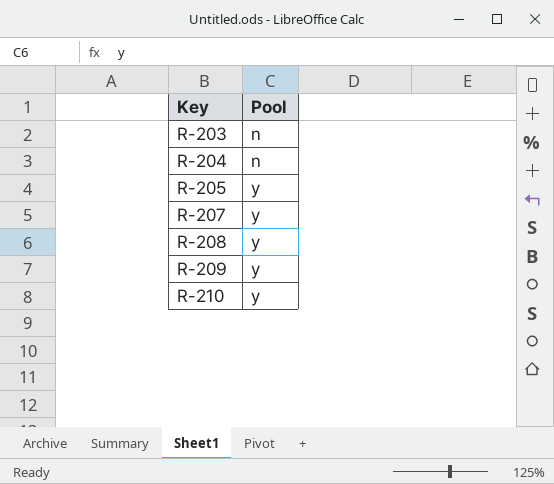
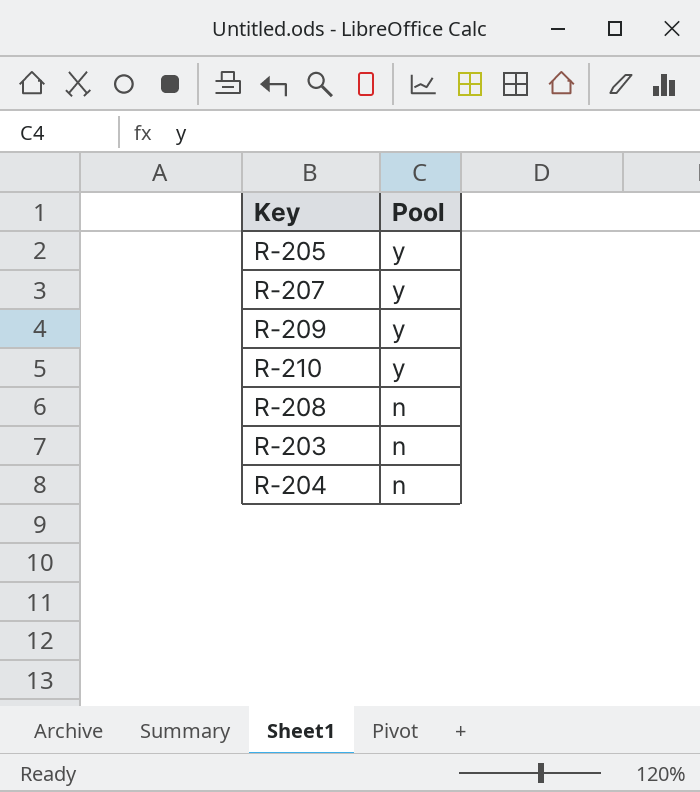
row order: Key ascending -> Pool descending
R-208 | Pool: y -> n

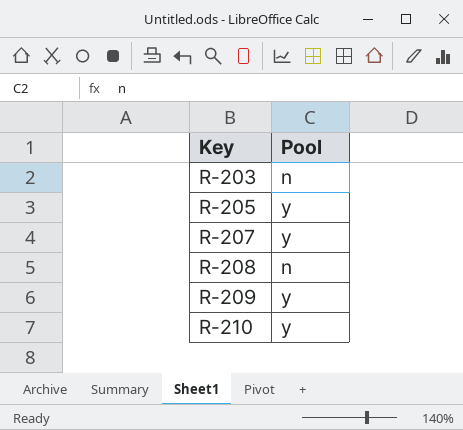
row order: Pool descending -> Key ascending
row R-204: n -> none

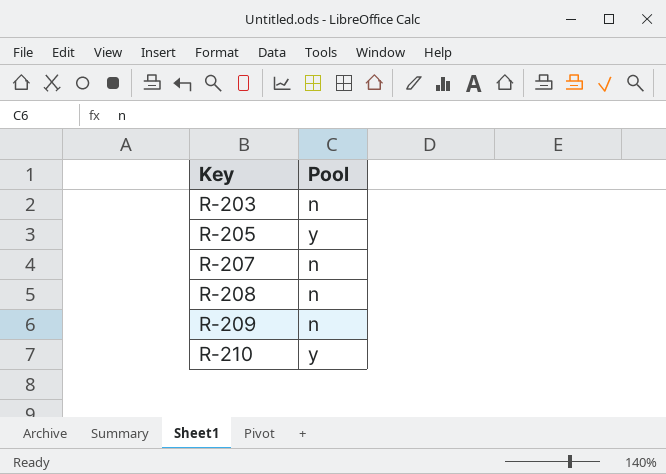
R-207 | Pool: y -> n
R-209 | Pool: y -> n

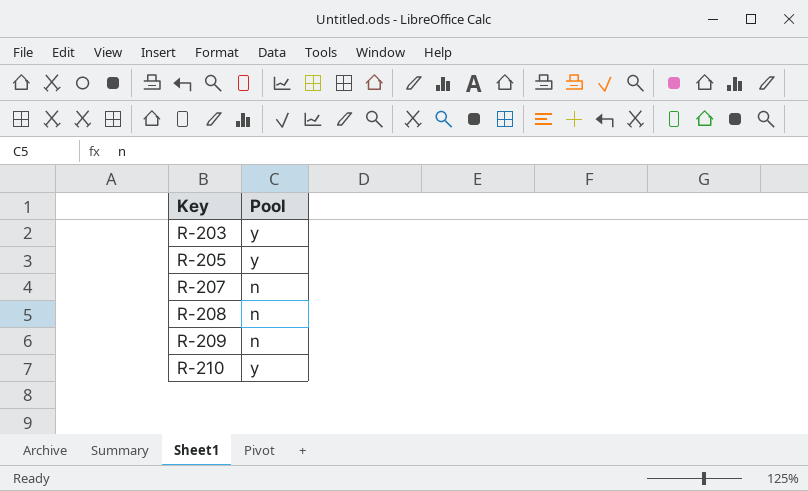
R-203 | Pool: n -> y

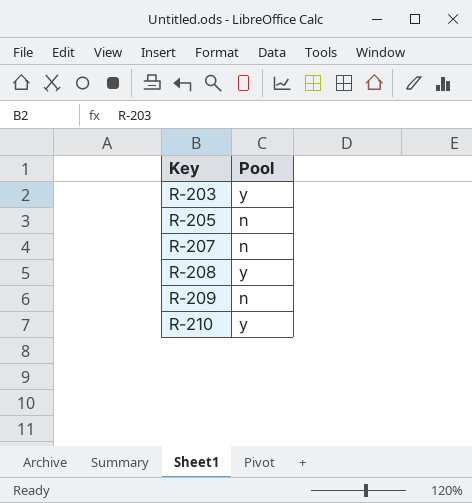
R-205 | Pool: y -> n
R-208 | Pool: n -> y

